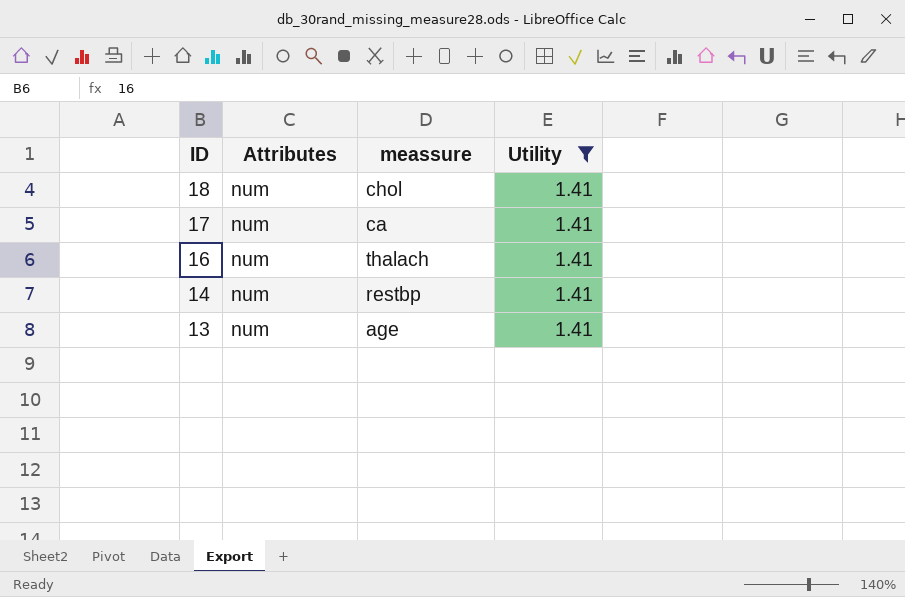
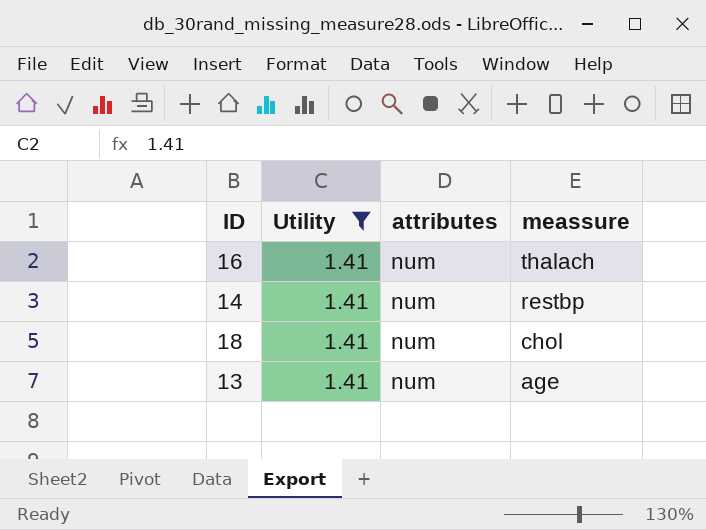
row order: ID descending -> meassure descending
column Utility | position: 4 -> 2
column name: Attributes -> attributes
row 17: num | ca | 1.41 -> none

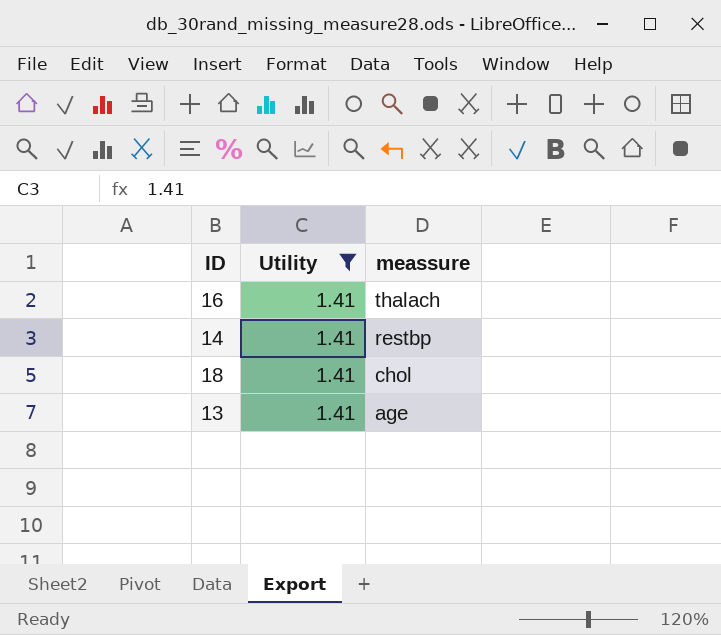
column attributes | position: 3 -> none

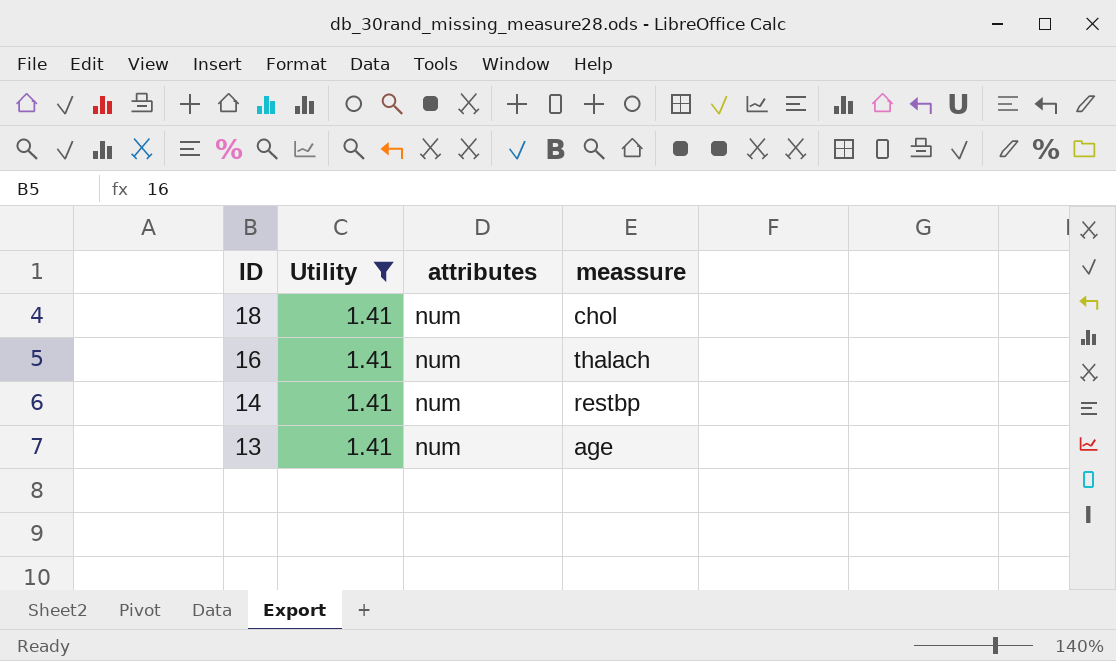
row order: meassure descending -> ID descending
column attributes | position: none -> 3

